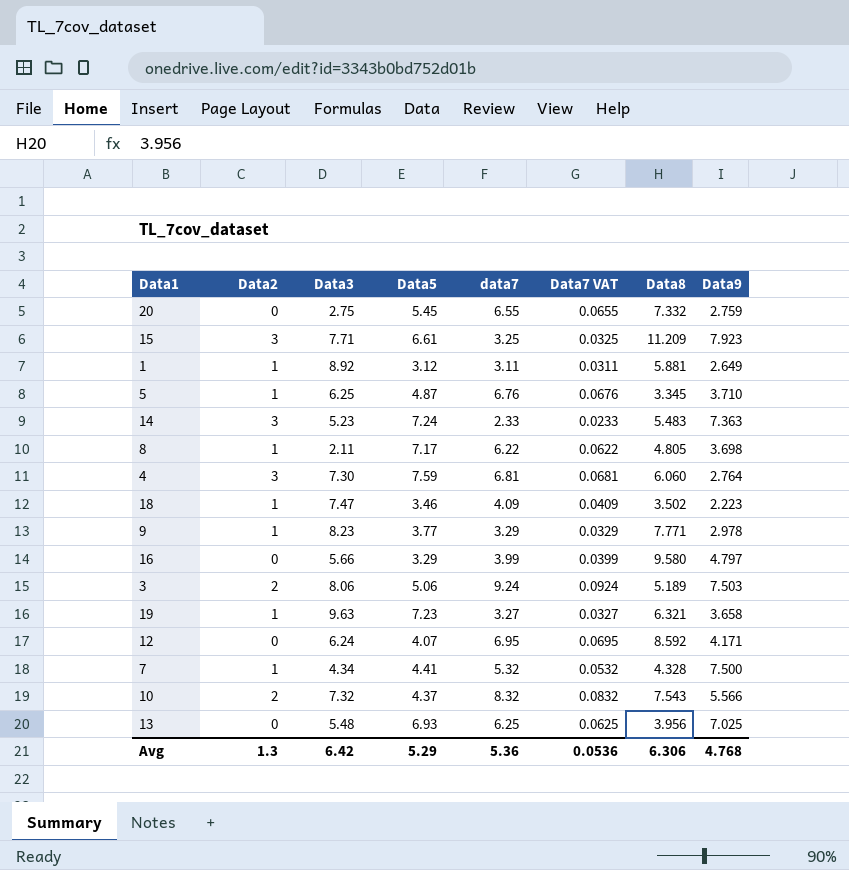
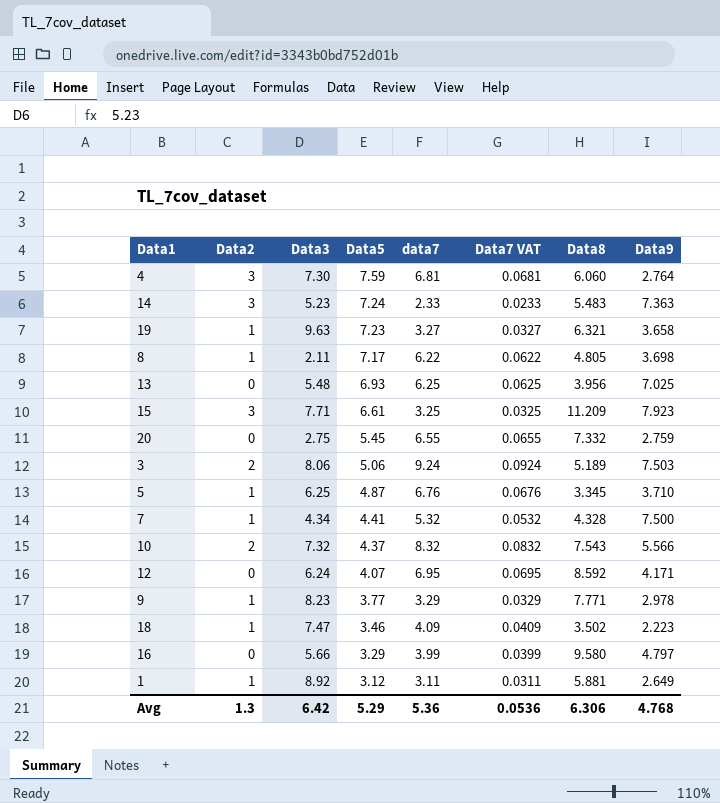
row order: none -> Data5 descending

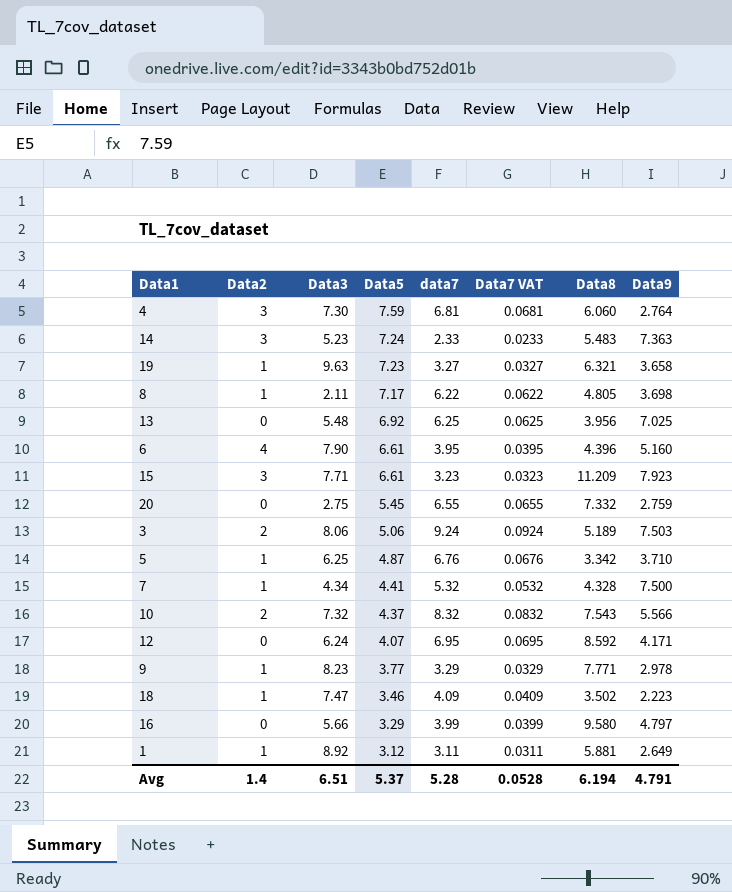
13 | Data5: 6.93 -> 6.92
row 6: none -> 4 | 7.90 | 6.61 | 3.95 | 0.0395 | 4.396 | 5.160
15 | data7: 3.25 -> 3.23
15 | Data7 VAT: 0.0325 -> 0.0323
5 | Data8: 3.345 -> 3.342
Avg | Data2: 1.3 -> 1.4
Avg | Data3: 6.42 -> 6.51
Avg | Data5: 5.29 -> 5.37
Avg | data7: 5.36 -> 5.28
Avg | Data7 VAT: 0.0536 -> 0.0528
Avg | Data8: 6.306 -> 6.194
Avg | Data9: 4.768 -> 4.791

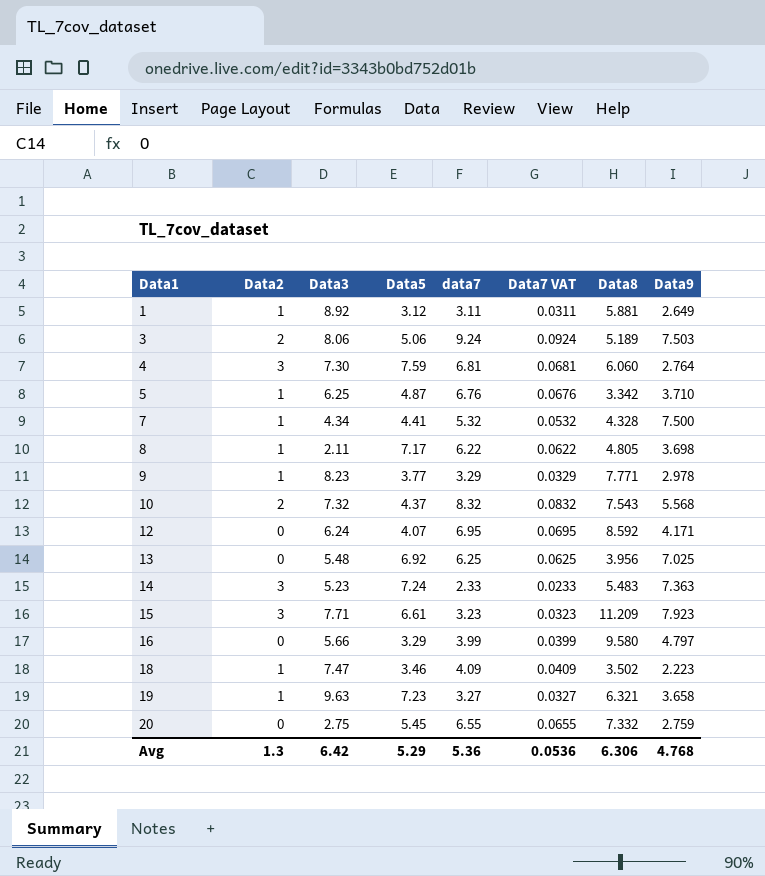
row order: Data5 descending -> Data1 ascending
row 6: 4 | 7.90 | 6.61 | 3.95 | 0.0395 | 4.396 | 5.160 -> none
10 | Data9: 5.566 -> 5.568
Avg | Data2: 1.4 -> 1.3
Avg | Data3: 6.51 -> 6.42
Avg | Data5: 5.37 -> 5.29
Avg | data7: 5.28 -> 5.36
Avg | Data7 VAT: 0.0528 -> 0.0536
Avg | Data8: 6.194 -> 6.306
Avg | Data9: 4.791 -> 4.768

